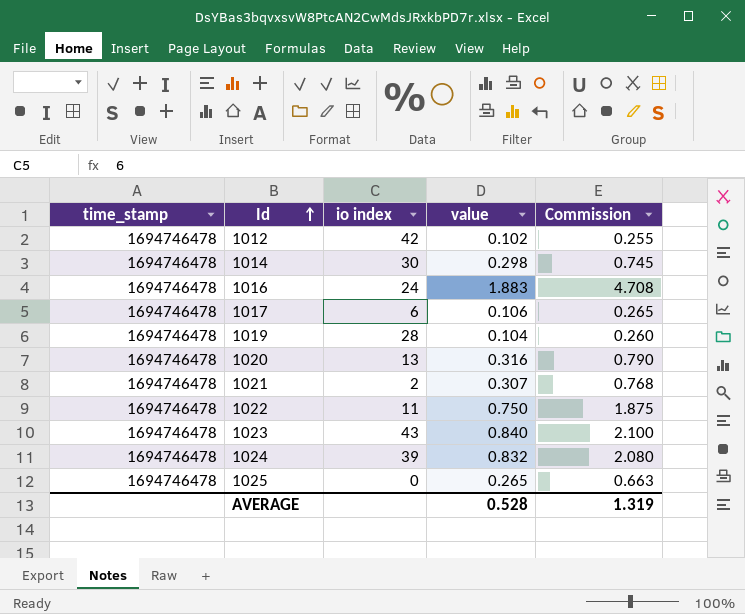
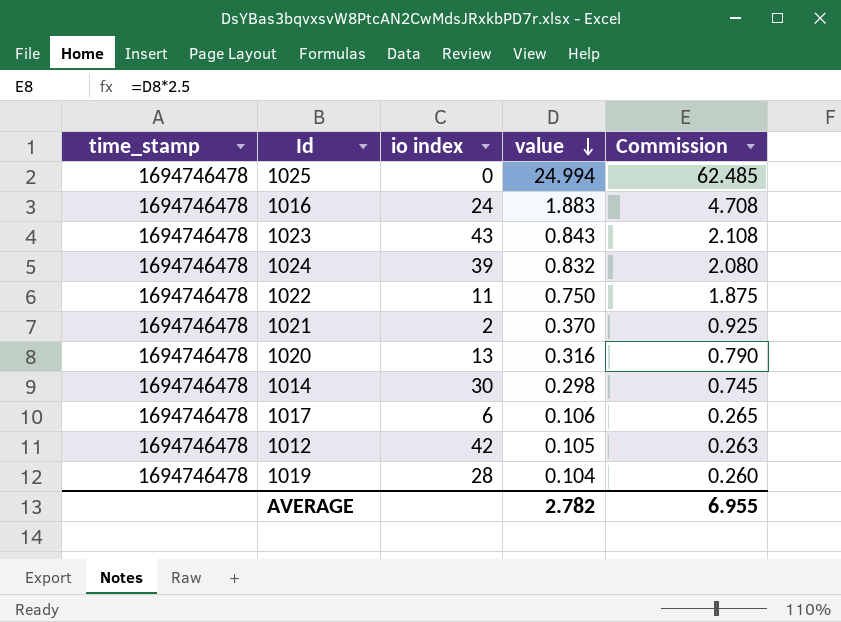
row order: Id ascending -> value descending
1025 | value: 0.265 -> 24.994
1025 | Commission: 0.663 -> 62.485
1023 | value: 0.840 -> 0.843
1023 | Commission: 2.100 -> 2.108
1021 | value: 0.307 -> 0.370
1021 | Commission: 0.768 -> 0.925
1012 | value: 0.102 -> 0.105
1012 | Commission: 0.255 -> 0.263
AVERAGE | value: 0.528 -> 2.782
AVERAGE | Commission: 1.319 -> 6.955

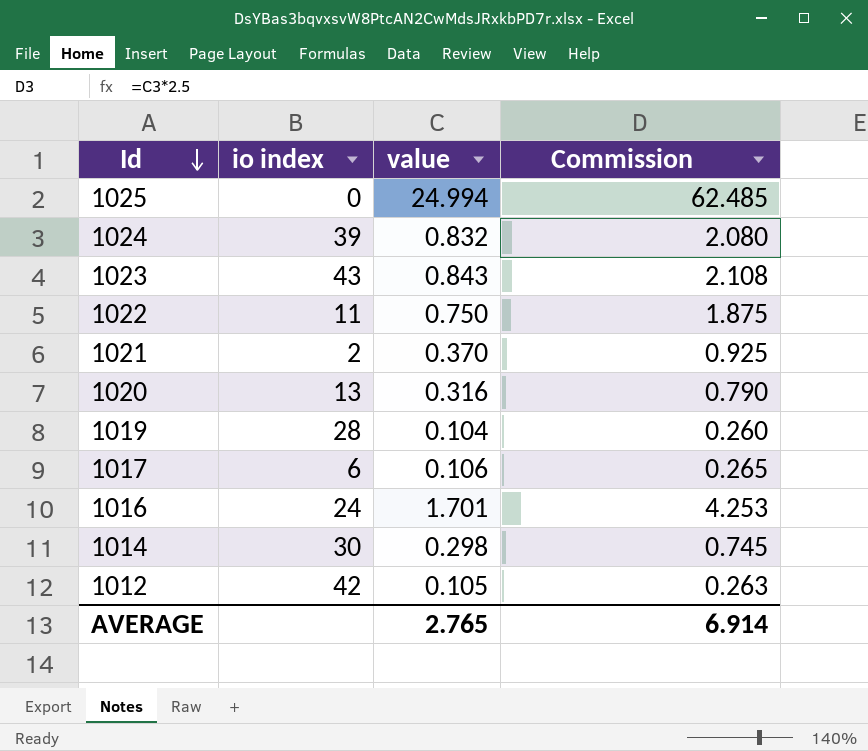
row order: value descending -> Id descending
column time_stamp | position: 1 -> none
1016 | value: 1.883 -> 1.701
1016 | Commission: 4.708 -> 4.253
AVERAGE | value: 2.782 -> 2.765
AVERAGE | Commission: 6.955 -> 6.914

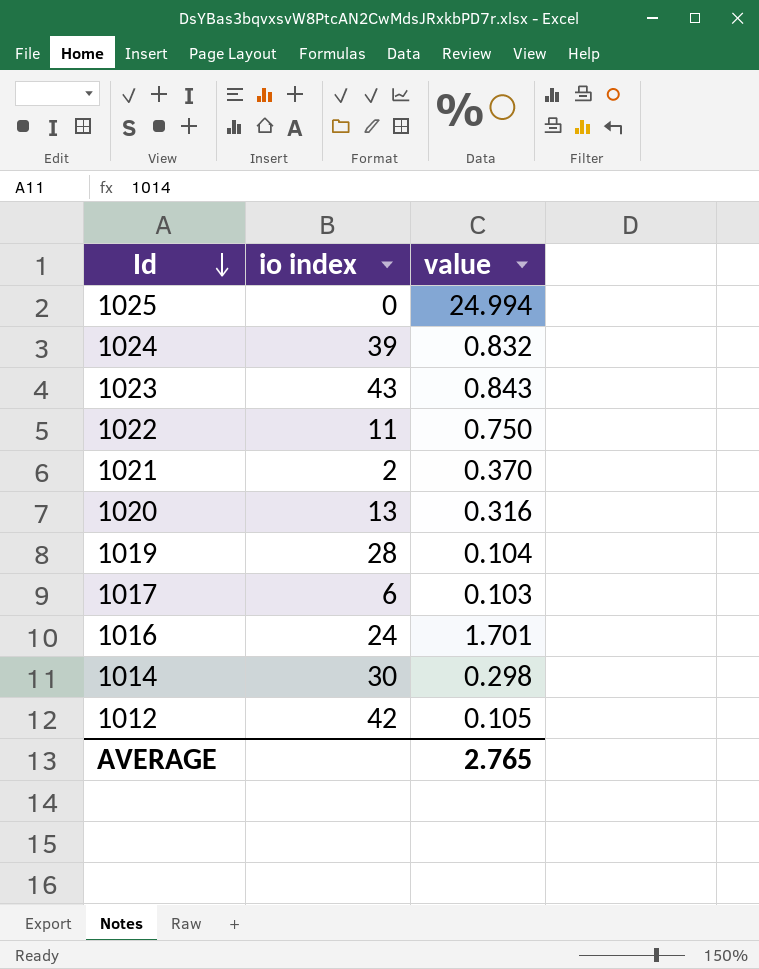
column Commission | formula: [value] * 2.5 -> none
1017 | value: 0.106 -> 0.103

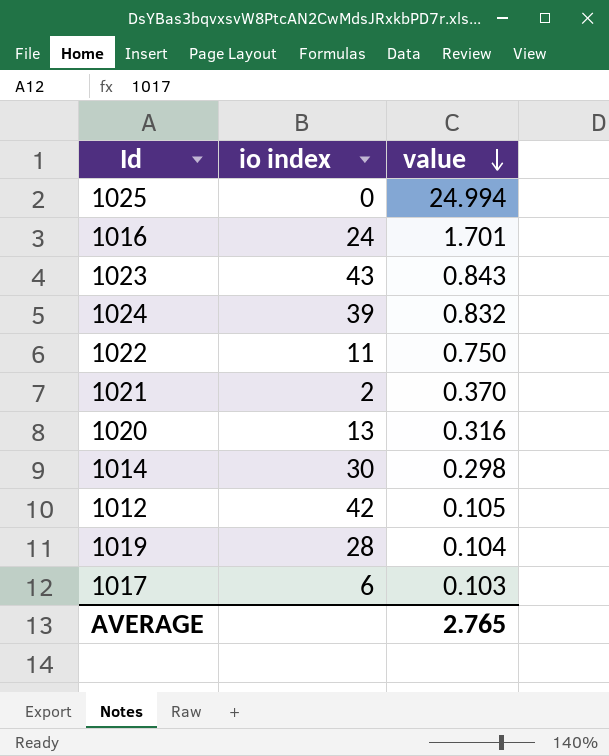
row order: Id descending -> value descending

